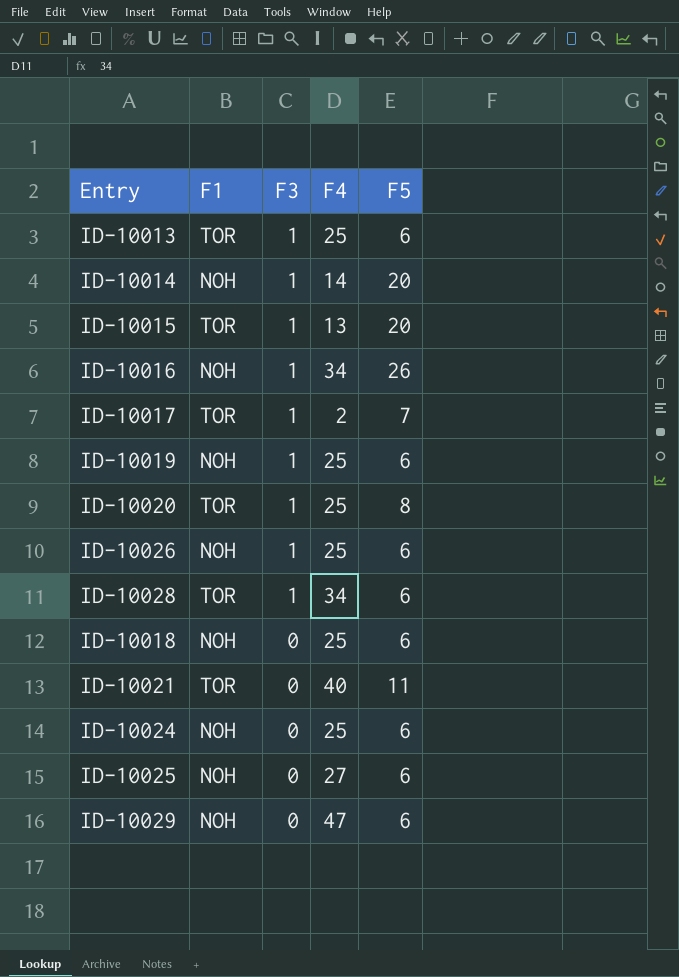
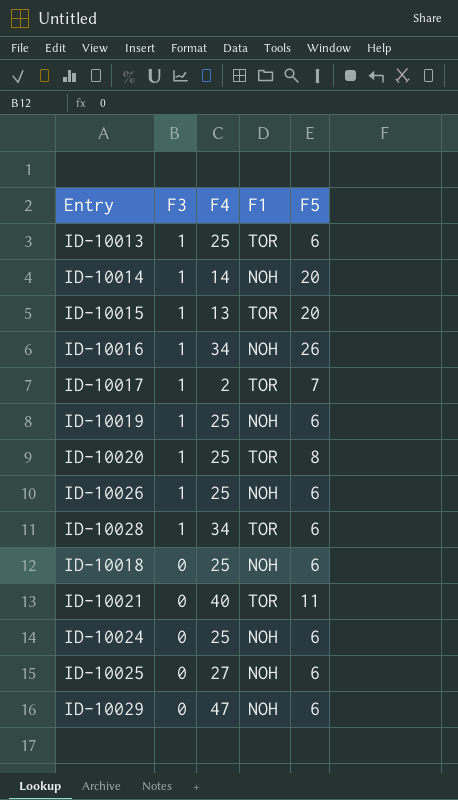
column F1 | position: 2 -> 4

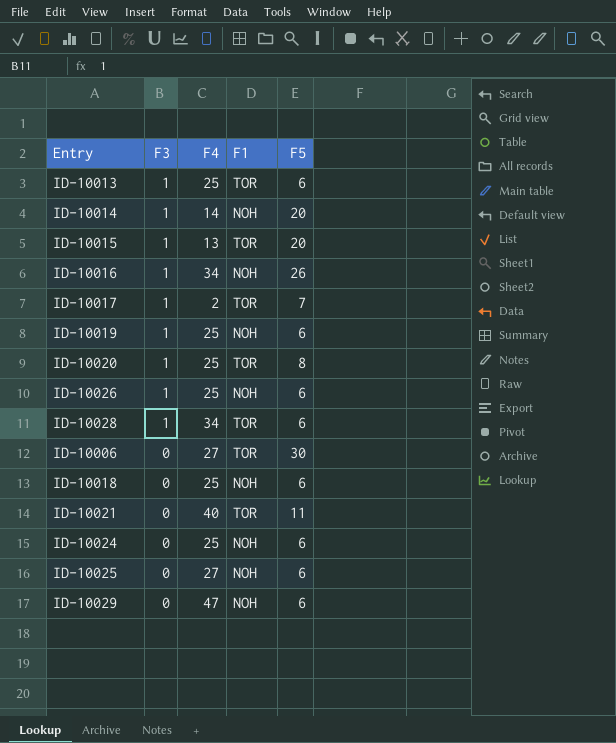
row ID-10006: none -> 0 | 27 | TOR | 30

